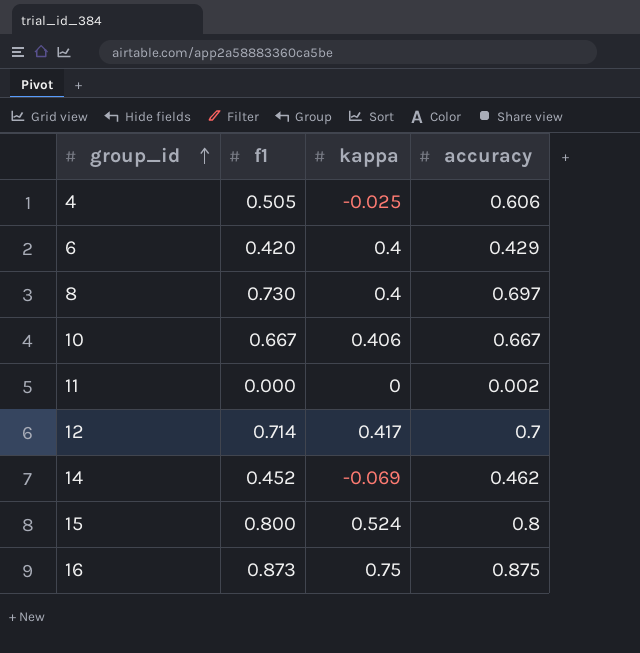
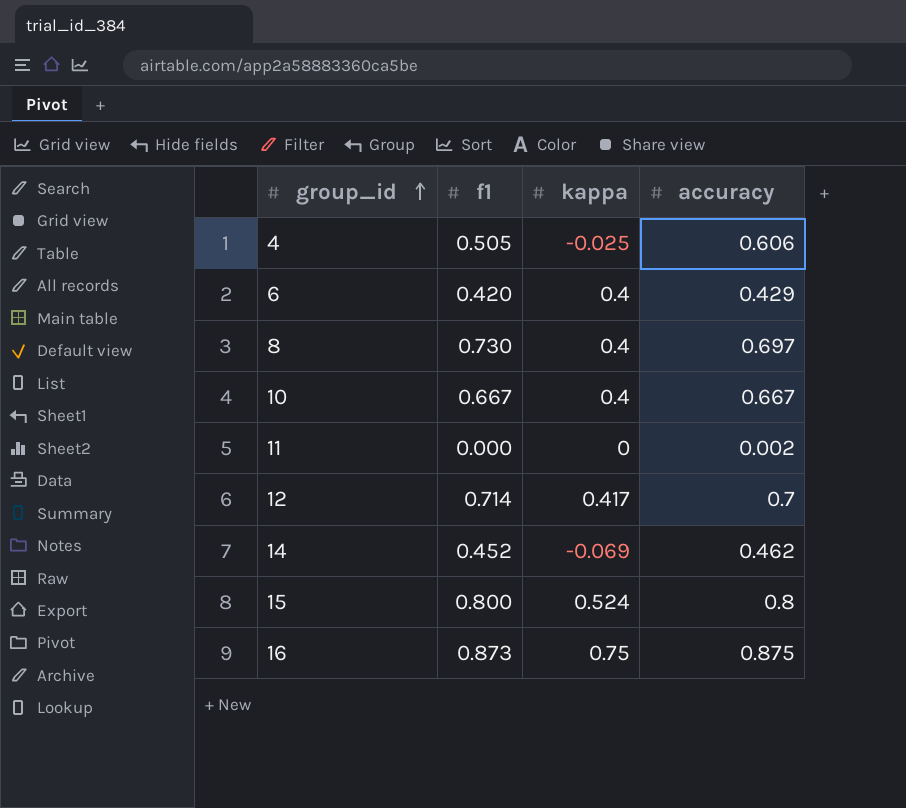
10 | kappa: 0.406 -> 0.4

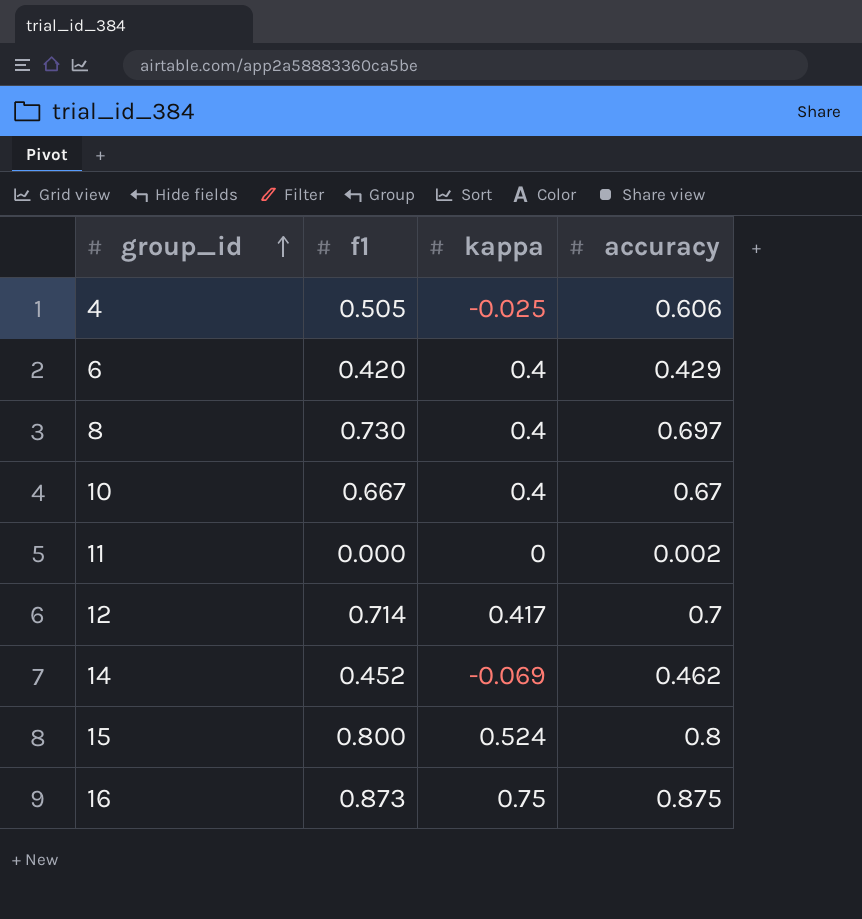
10 | accuracy: 0.667 -> 0.67

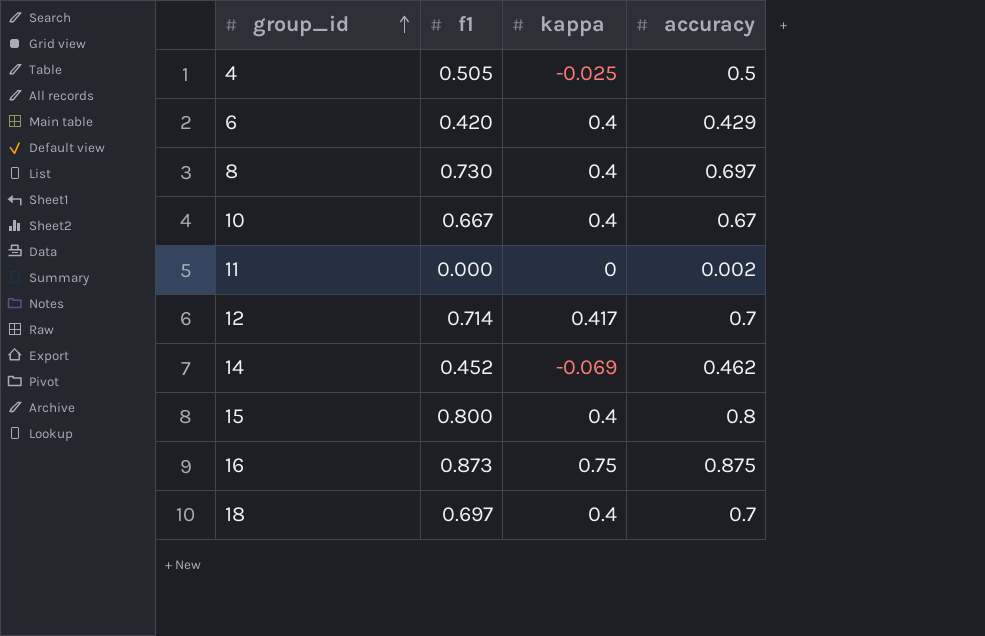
4 | accuracy: 0.606 -> 0.5
15 | kappa: 0.524 -> 0.4
row 18: none -> 0.697 | 0.4 | 0.7

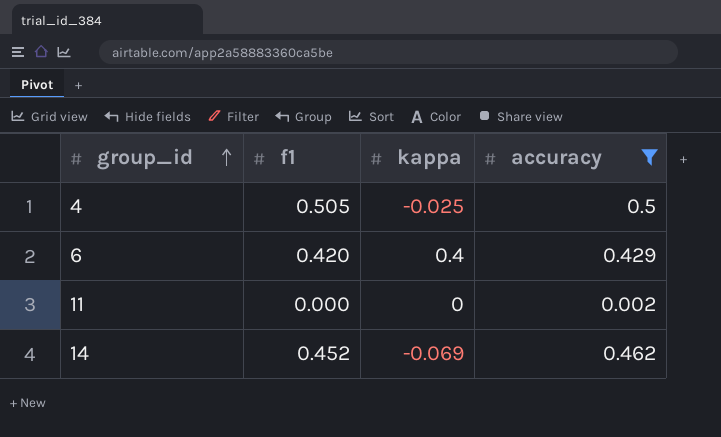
filter: none -> accuracy <= 0.5

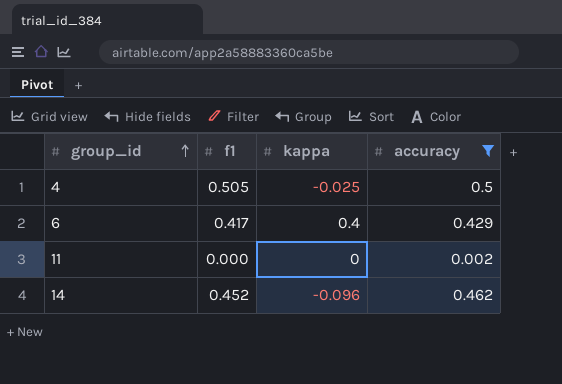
6 | f1: 0.420 -> 0.417
14 | kappa: -0.069 -> -0.096

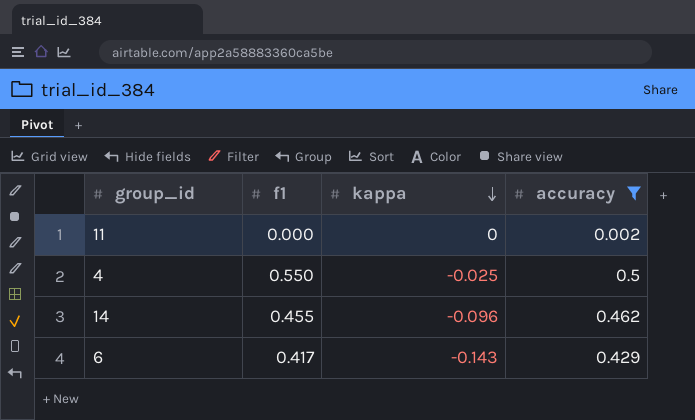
row order: group_id ascending -> kappa descending
4 | f1: 0.505 -> 0.550
14 | f1: 0.452 -> 0.455
6 | kappa: 0.4 -> -0.143

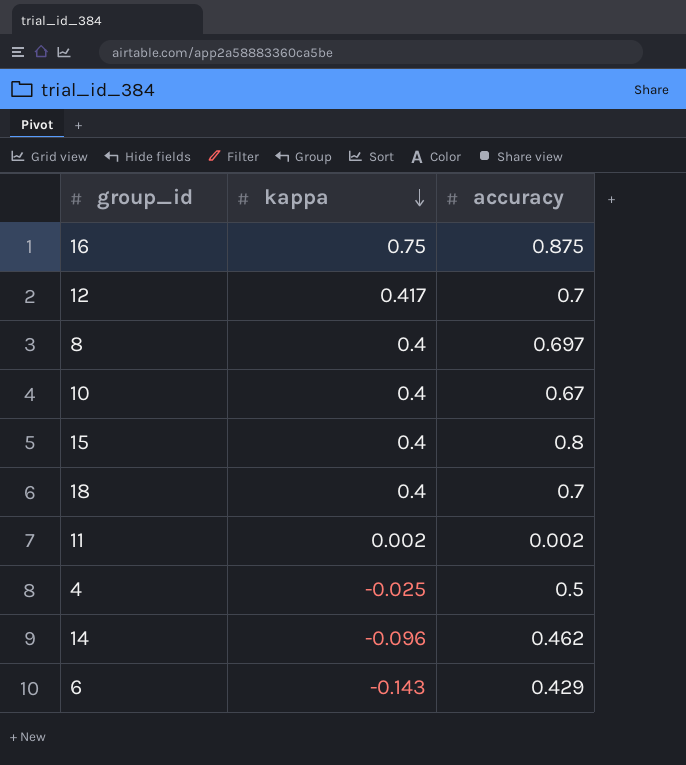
filter: accuracy <= 0.5 -> none
column f1 | position: 2 -> none
11 | kappa: 0 -> 0.002

